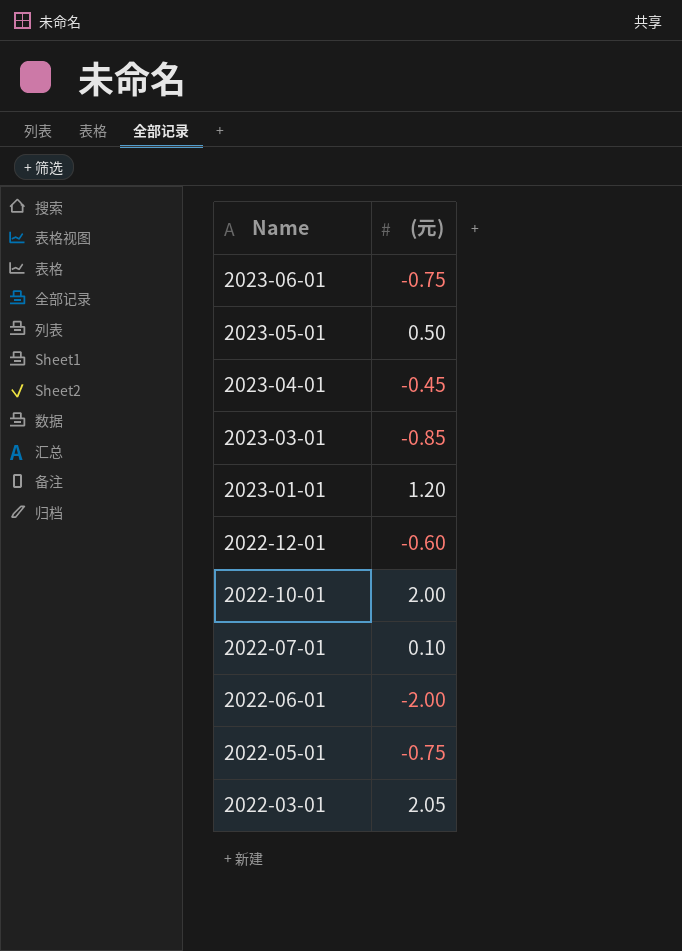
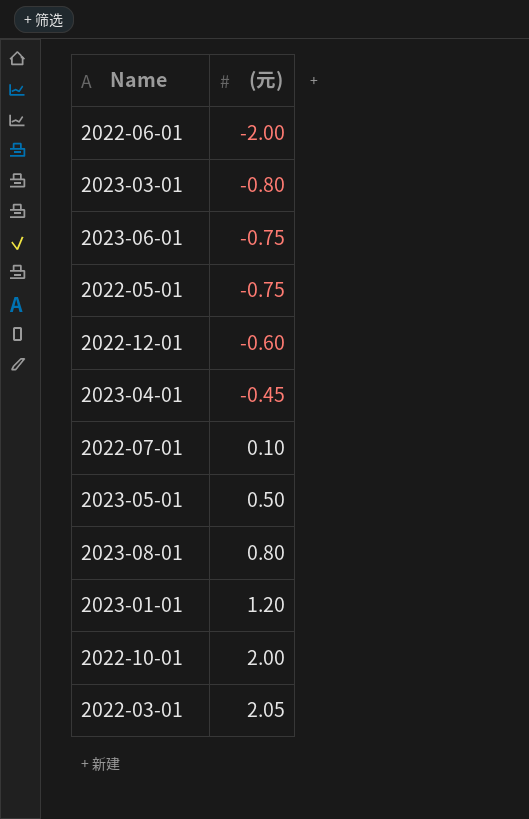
row order: Name descending -> (元) ascending
2023-03-01 | (元): -0.85 -> -0.80
row 2023-08-01: none -> 0.80

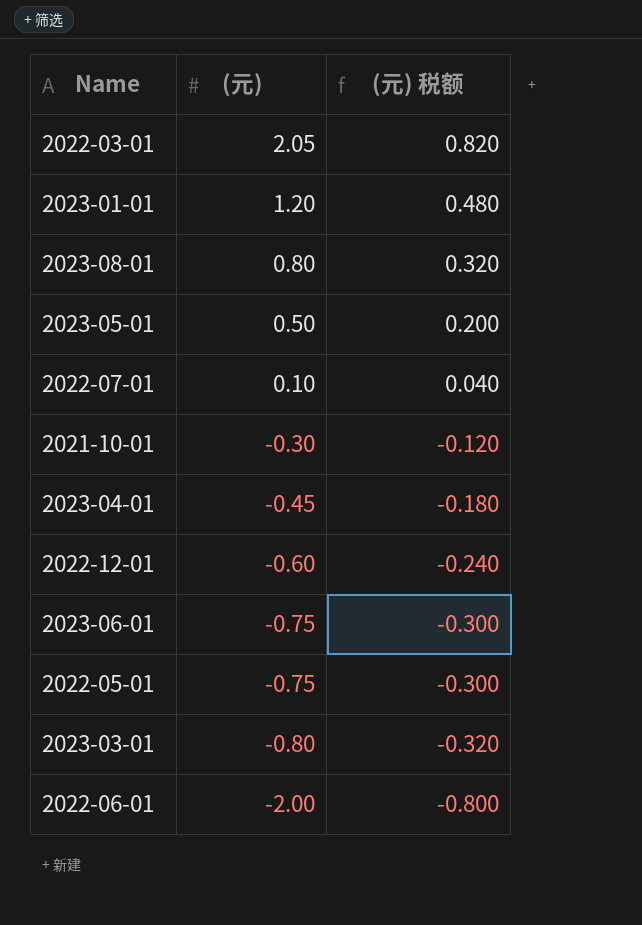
row order: (元) ascending -> (元) descending
column (元) 税额 | formula: none -> [(元)] * 0.4
row 2022-10-01: 2.00 -> none
row 2021-10-01: none -> -0.30 | -0.120

